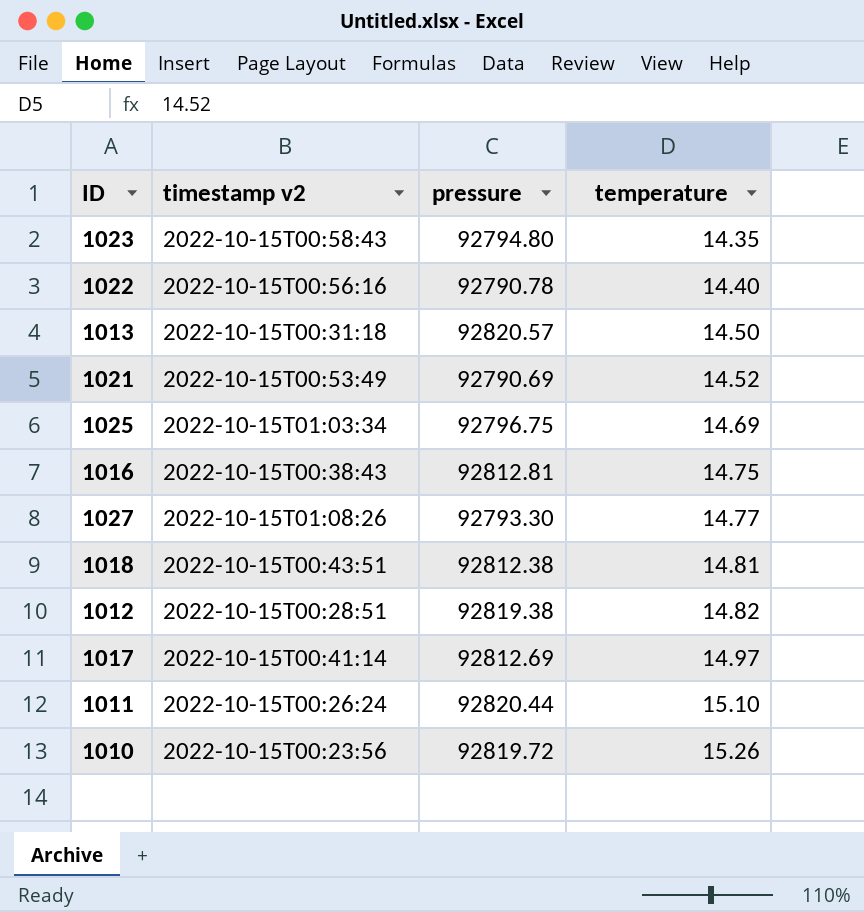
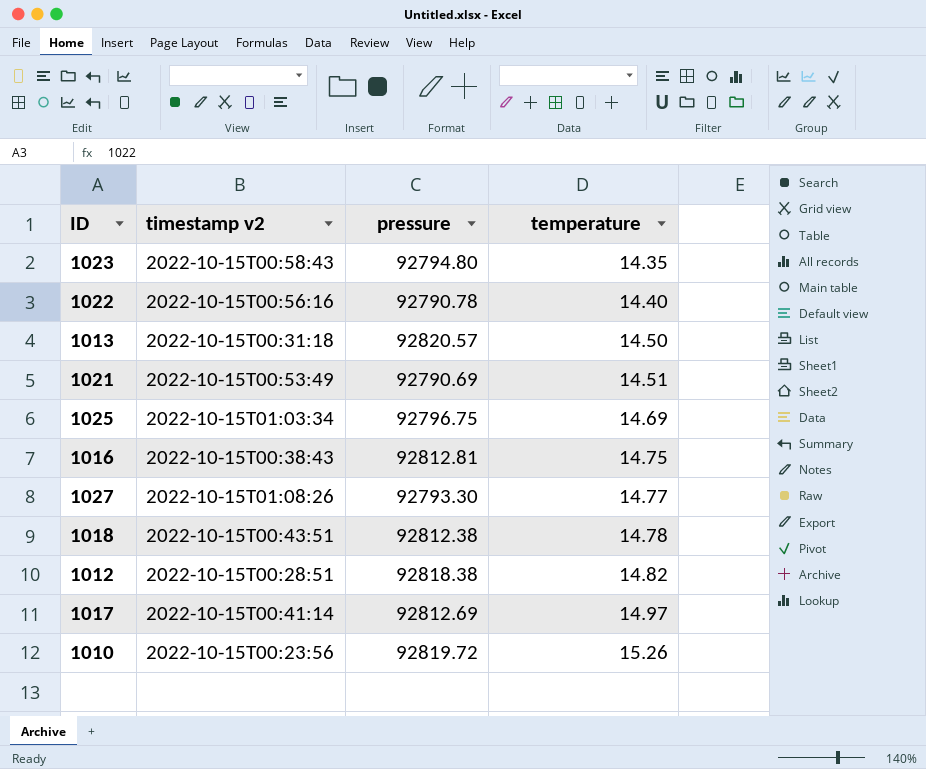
row 1011: 2022-10-15T00:26:24 | 92820.44 | 15.10 -> none
1021 | temperature: 14.52 -> 14.51
1018 | temperature: 14.81 -> 14.78
1012 | pressure: 92819.38 -> 92818.38

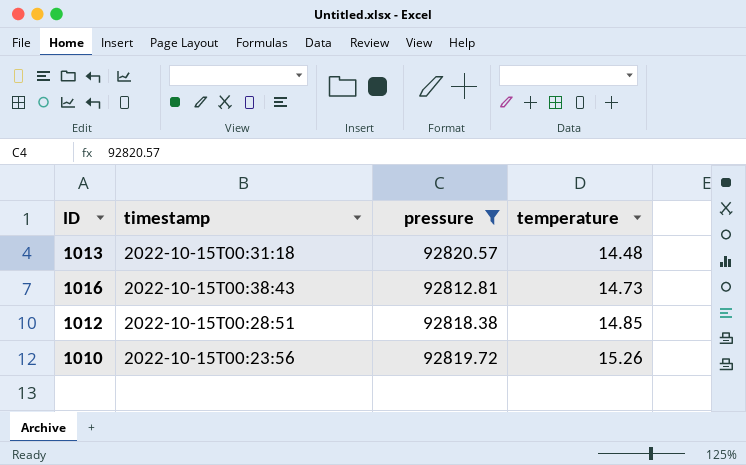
filter: none -> pressure >= 92812.81
column name: timestamp v2 -> timestamp
1013 | temperature: 14.50 -> 14.48
1016 | temperature: 14.75 -> 14.73
1012 | temperature: 14.82 -> 14.85

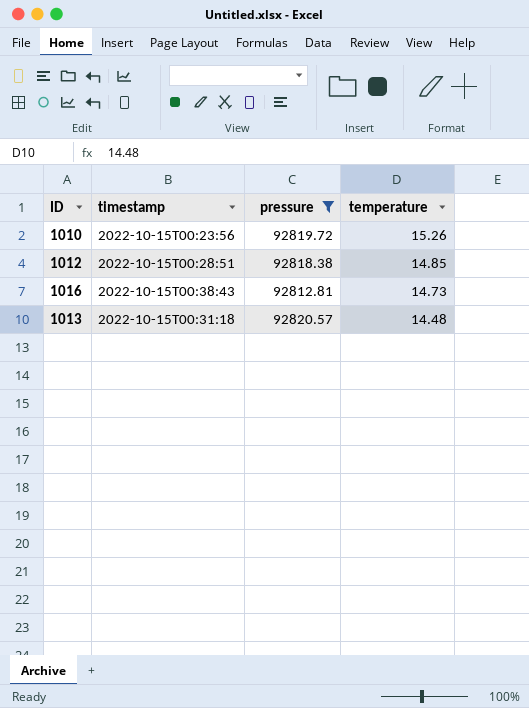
row order: temperature ascending -> temperature descending

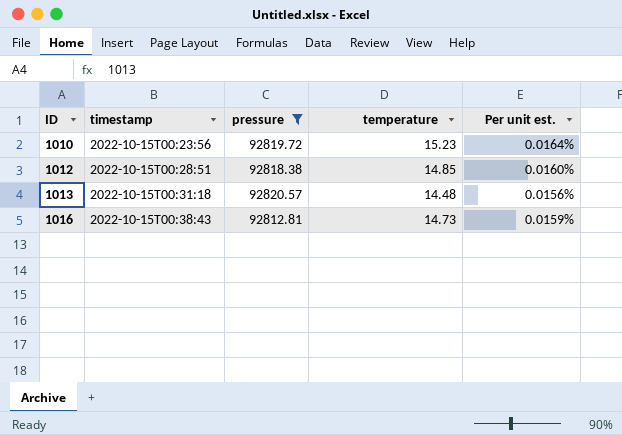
row order: temperature descending -> ID ascending
column Per unit est. | formula: none -> [temperature] / [pressure]
1010 | temperature: 15.26 -> 15.23

